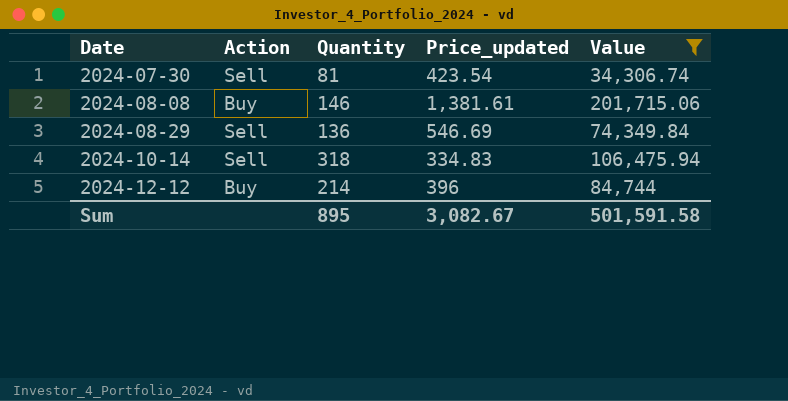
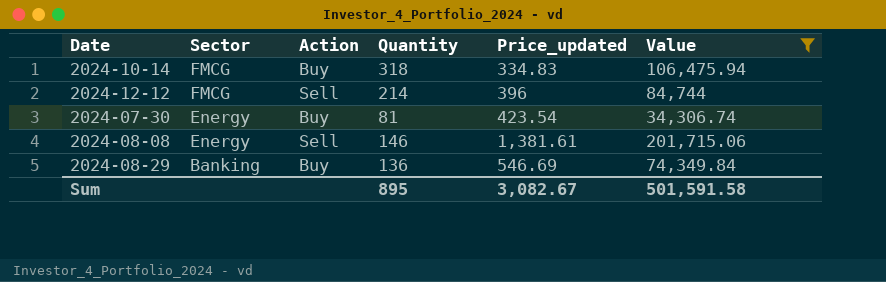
row order: Date ascending -> Sector descending
column Sector | position: none -> 2
2024-10-14 | Action: Sell -> Buy
2024-12-12 | Action: Buy -> Sell
2024-07-30 | Action: Sell -> Buy
2024-08-08 | Action: Buy -> Sell
2024-08-29 | Action: Sell -> Buy

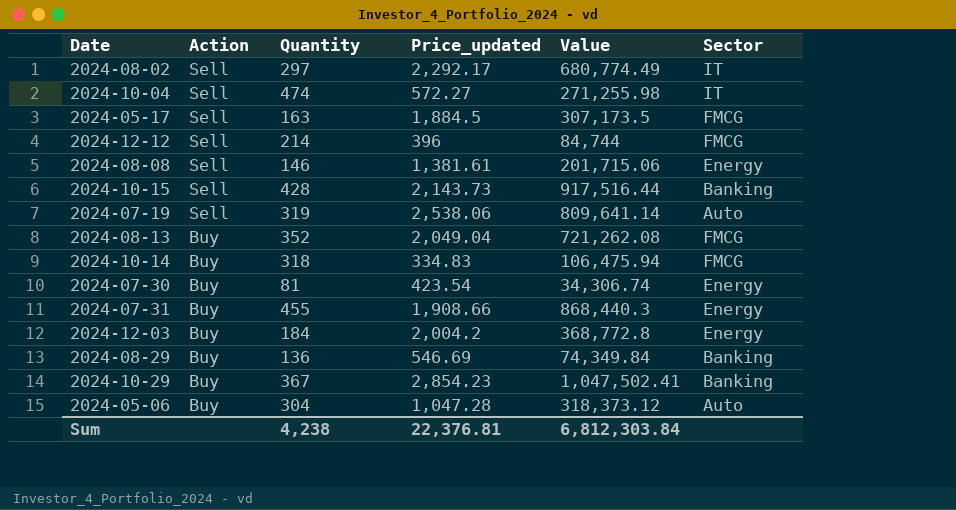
filter: Value <= 201,715.06 -> none
row order: Sector descending -> Action descending
column Sector | position: 2 -> 6
Sum | Quantity: 895 -> 4,238
Sum | Price_updated: 3,082.67 -> 22,376.81
Sum | Value: 501,591.58 -> 6,812,303.84

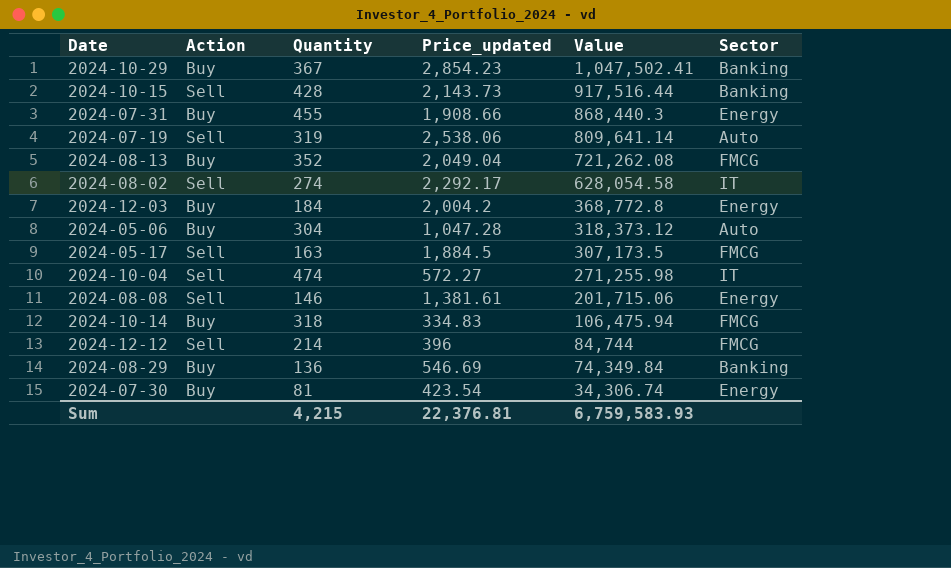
row order: Action descending -> Value descending
2024-08-02 | Quantity: 297 -> 274
2024-08-02 | Value: 680,774.49 -> 628,054.58
Sum | Quantity: 4,238 -> 4,215
Sum | Value: 6,812,303.84 -> 6,759,583.93

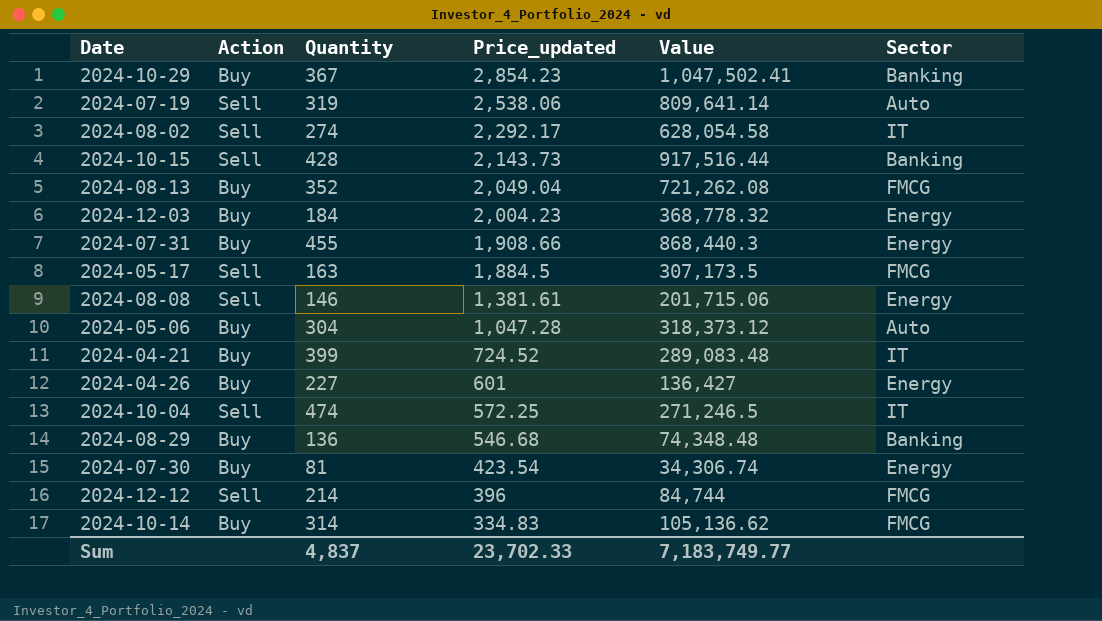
row order: Value descending -> Price_updated descending
2024-12-03 | Price_updated: 2,004.2 -> 2,004.23
2024-12-03 | Value: 368,772.8 -> 368,778.32
row 2024-04-21: none -> Buy | 399 | 724.52 | 289,083.48 | IT
row 2024-04-26: none -> Buy | 227 | 601 | 136,427 | Energy
2024-10-04 | Price_updated: 572.27 -> 572.25
2024-10-04 | Value: 271,255.98 -> 271,246.5
2024-08-29 | Price_updated: 546.69 -> 546.68
2024-08-29 | Value: 74,349.84 -> 74,348.48
2024-10-14 | Quantity: 318 -> 314
2024-10-14 | Value: 106,475.94 -> 105,136.62
Sum | Quantity: 4,215 -> 4,837
Sum | Price_updated: 22,376.81 -> 23,702.33
Sum | Value: 6,759,583.93 -> 7,183,749.77

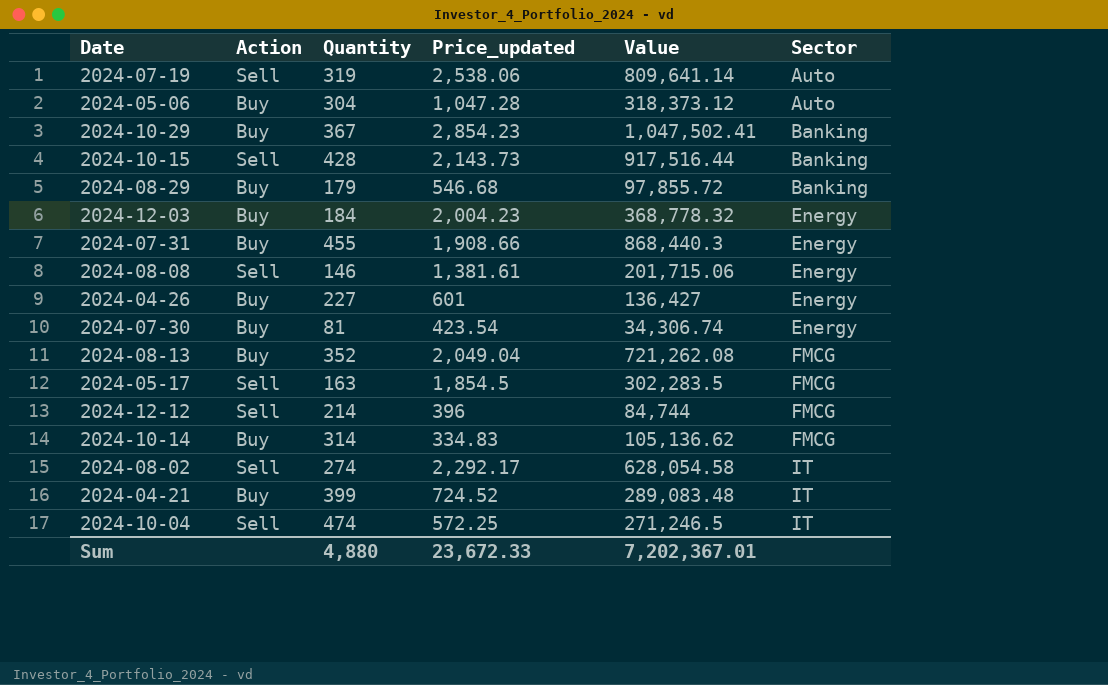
row order: Price_updated descending -> Sector ascending
2024-08-29 | Quantity: 136 -> 179
2024-08-29 | Value: 74,348.48 -> 97,855.72
2024-05-17 | Price_updated: 1,884.5 -> 1,854.5
2024-05-17 | Value: 307,173.5 -> 302,283.5
Sum | Quantity: 4,837 -> 4,880
Sum | Price_updated: 23,702.33 -> 23,672.33
Sum | Value: 7,183,749.77 -> 7,202,367.01

